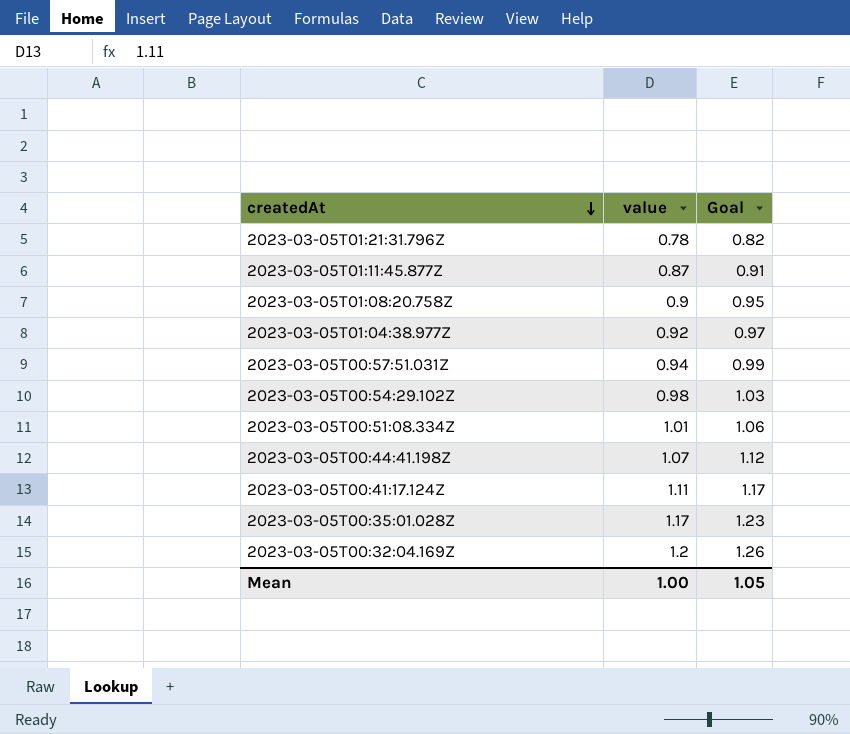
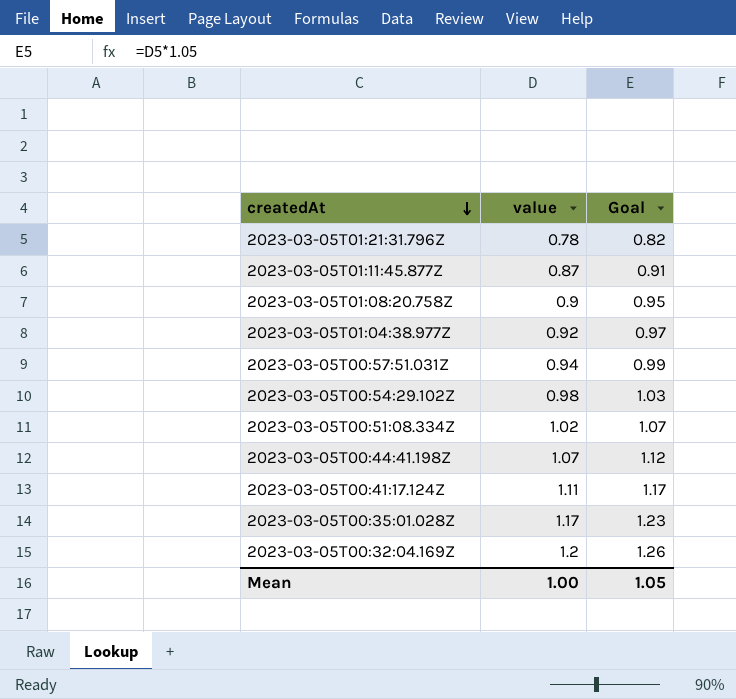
2023-03-05T00:51:08.334Z | value: 1.01 -> 1.02
2023-03-05T00:51:08.334Z | Goal: 1.06 -> 1.07

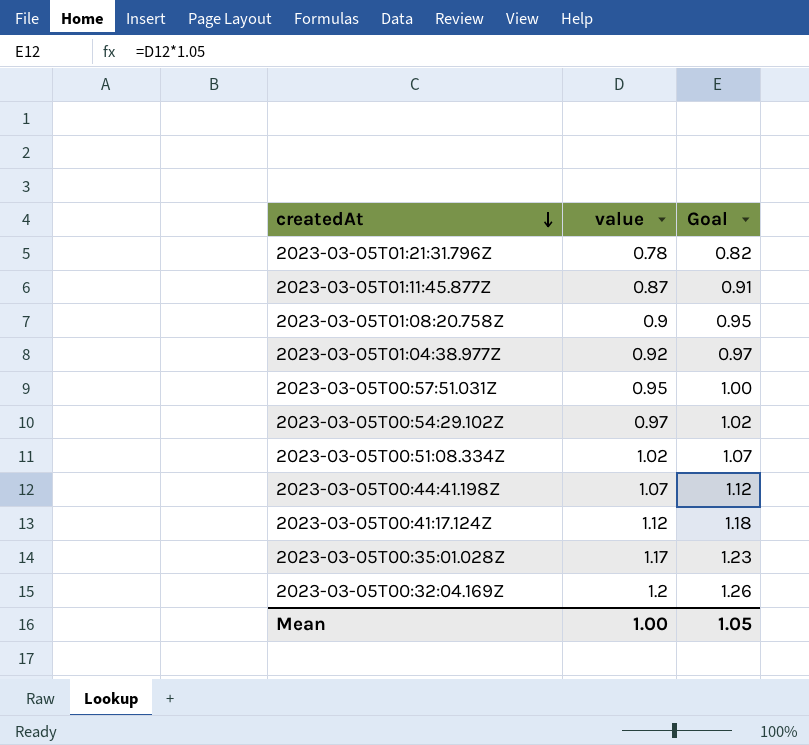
2023-03-05T00:57:51.031Z | value: 0.94 -> 0.95
2023-03-05T00:57:51.031Z | Goal: 0.99 -> 1.00
2023-03-05T00:54:29.102Z | value: 0.98 -> 0.97
2023-03-05T00:54:29.102Z | Goal: 1.03 -> 1.02
2023-03-05T00:41:17.124Z | value: 1.11 -> 1.12
2023-03-05T00:41:17.124Z | Goal: 1.17 -> 1.18

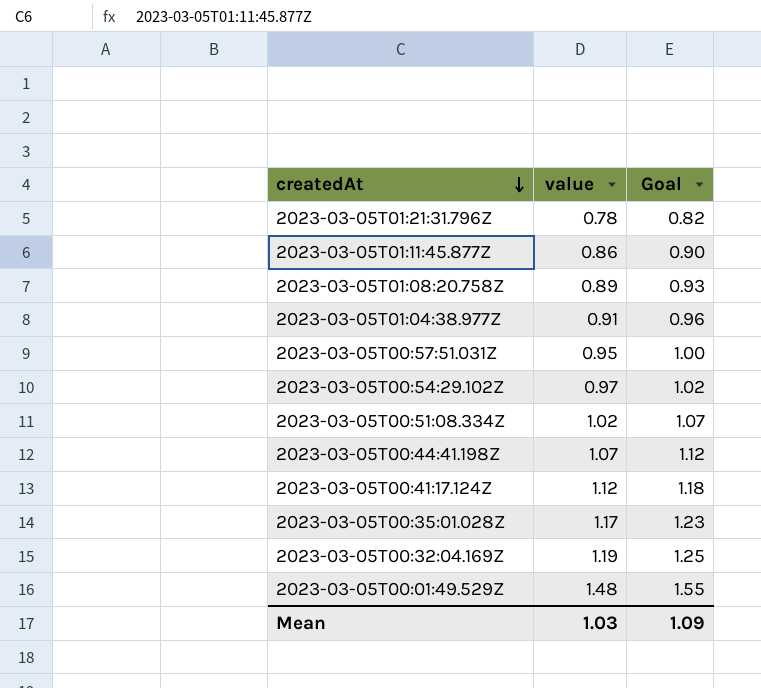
2023-03-05T01:11:45.877Z | value: 0.87 -> 0.86
2023-03-05T01:11:45.877Z | Goal: 0.91 -> 0.90
2023-03-05T01:08:20.758Z | value: 0.9 -> 0.89
2023-03-05T01:08:20.758Z | Goal: 0.95 -> 0.93
2023-03-05T01:04:38.977Z | value: 0.92 -> 0.91
2023-03-05T01:04:38.977Z | Goal: 0.97 -> 0.96
2023-03-05T00:32:04.169Z | value: 1.2 -> 1.19
2023-03-05T00:32:04.169Z | Goal: 1.26 -> 1.25
row 2023-03-05T00:01:49.529Z: none -> 1.48 | 1.55
Mean | value: 1.00 -> 1.03
Mean | Goal: 1.05 -> 1.09

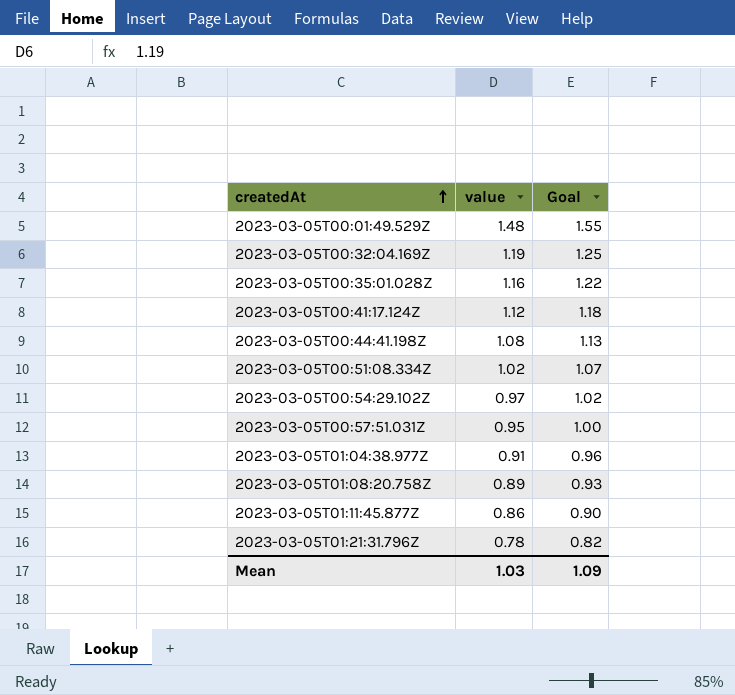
row order: createdAt descending -> createdAt ascending
2023-03-05T00:35:01.028Z | value: 1.17 -> 1.16
2023-03-05T00:35:01.028Z | Goal: 1.23 -> 1.22
2023-03-05T00:44:41.198Z | value: 1.07 -> 1.08
2023-03-05T00:44:41.198Z | Goal: 1.12 -> 1.13

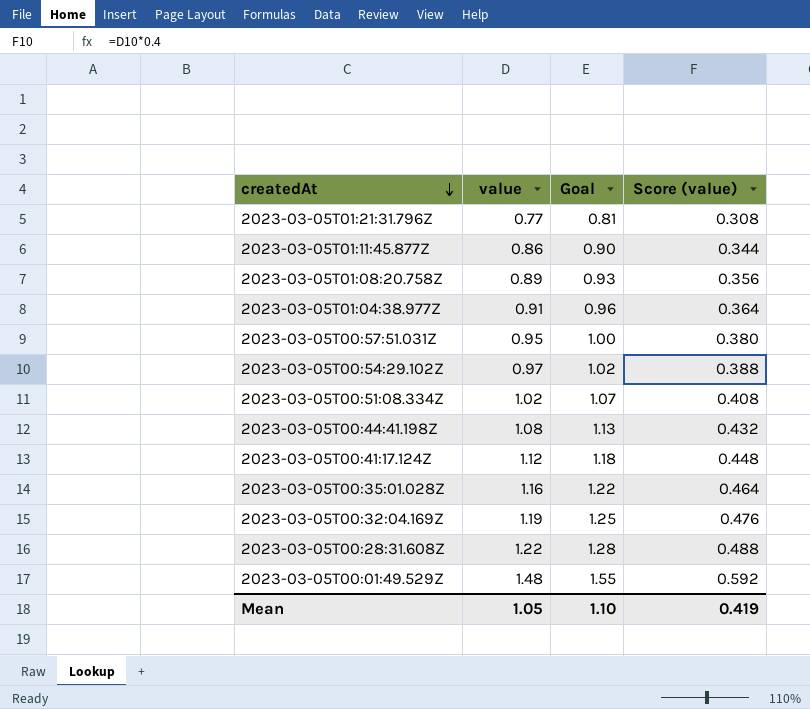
row order: createdAt ascending -> createdAt descending
column Score (value) | formula: none -> [value] * 0.4
2023-03-05T01:21:31.796Z | value: 0.78 -> 0.77
2023-03-05T01:21:31.796Z | Goal: 0.82 -> 0.81
row 2023-03-05T00:28:31.608Z: none -> 1.22 | 1.28 | 0.488
Mean | value: 1.03 -> 1.05
Mean | Goal: 1.09 -> 1.10

